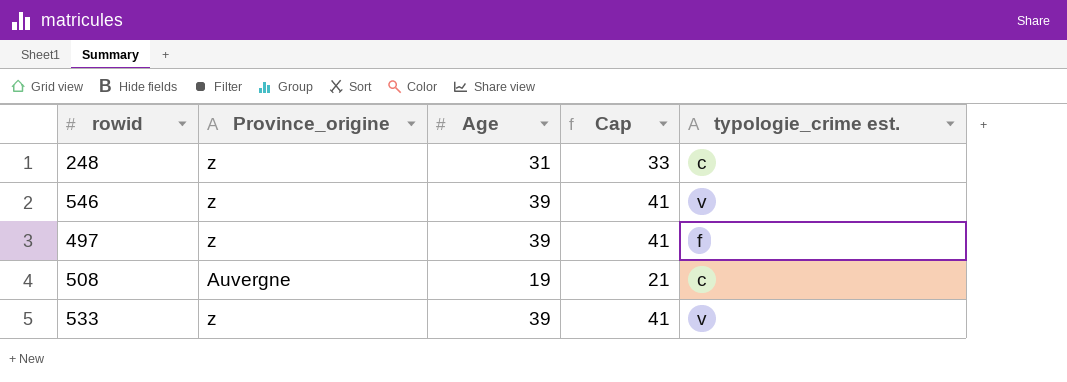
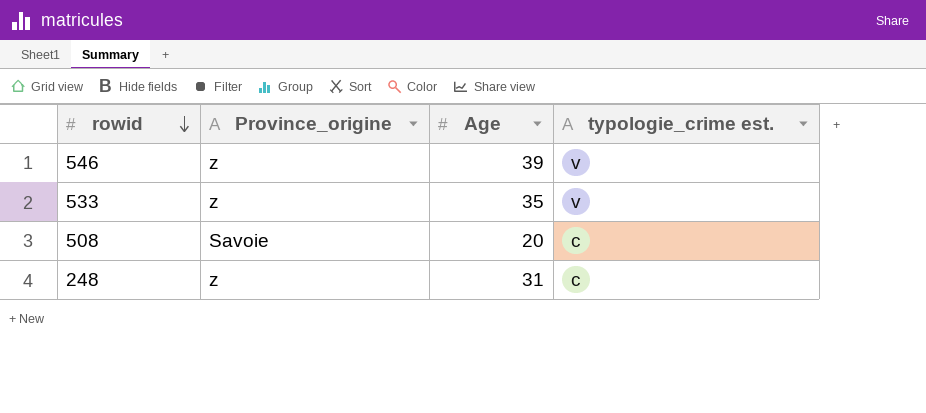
row order: none -> rowid descending
column Cap | formula: [Age] + 2 -> none
row 497: z | 39 | 41 | f -> none
533 | Age: 39 -> 35
508 | Province_origine: Auvergne -> Savoie
508 | Age: 19 -> 20

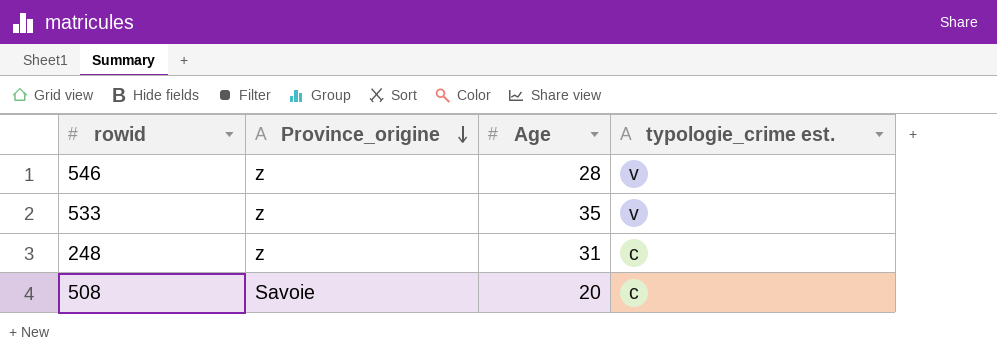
row order: rowid descending -> Province_origine descending
546 | Age: 39 -> 28

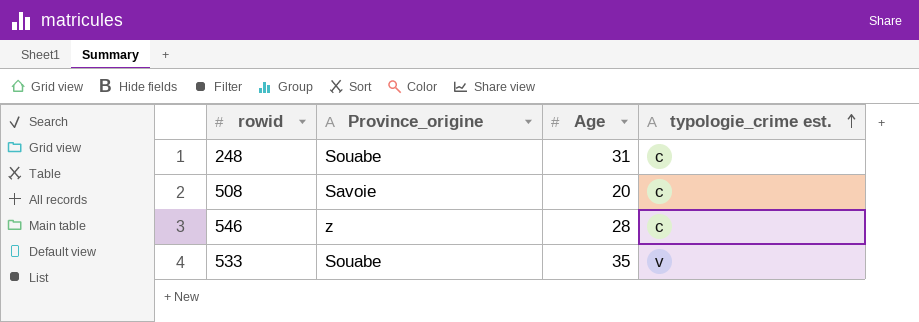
row order: Province_origine descending -> typologie_crime est. ascending
248 | Province_origine: z -> Souabe
546 | typologie_crime est.: v -> c
533 | Province_origine: z -> Souabe

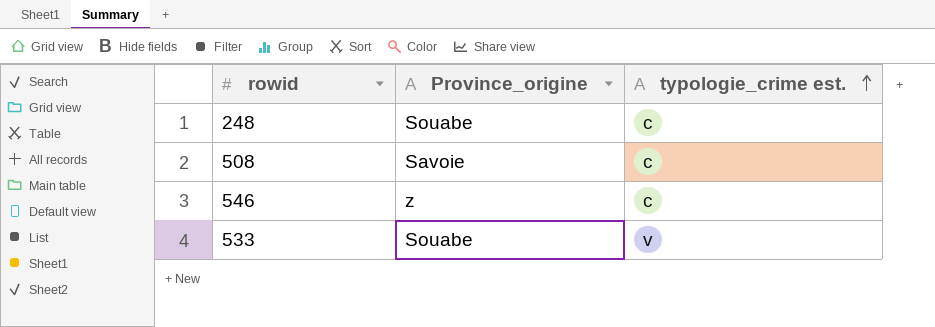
column Age | position: 3 -> none

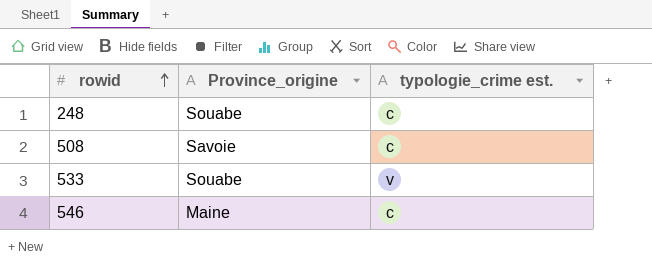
row order: typologie_crime est. ascending -> rowid ascending
546 | Province_origine: z -> Maine

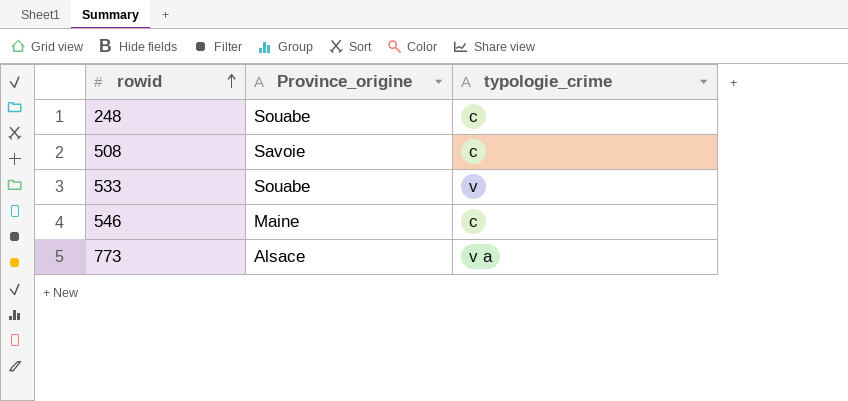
column name: typologie_crime est. -> typologie_crime
row 773: none -> Alsace | v a

